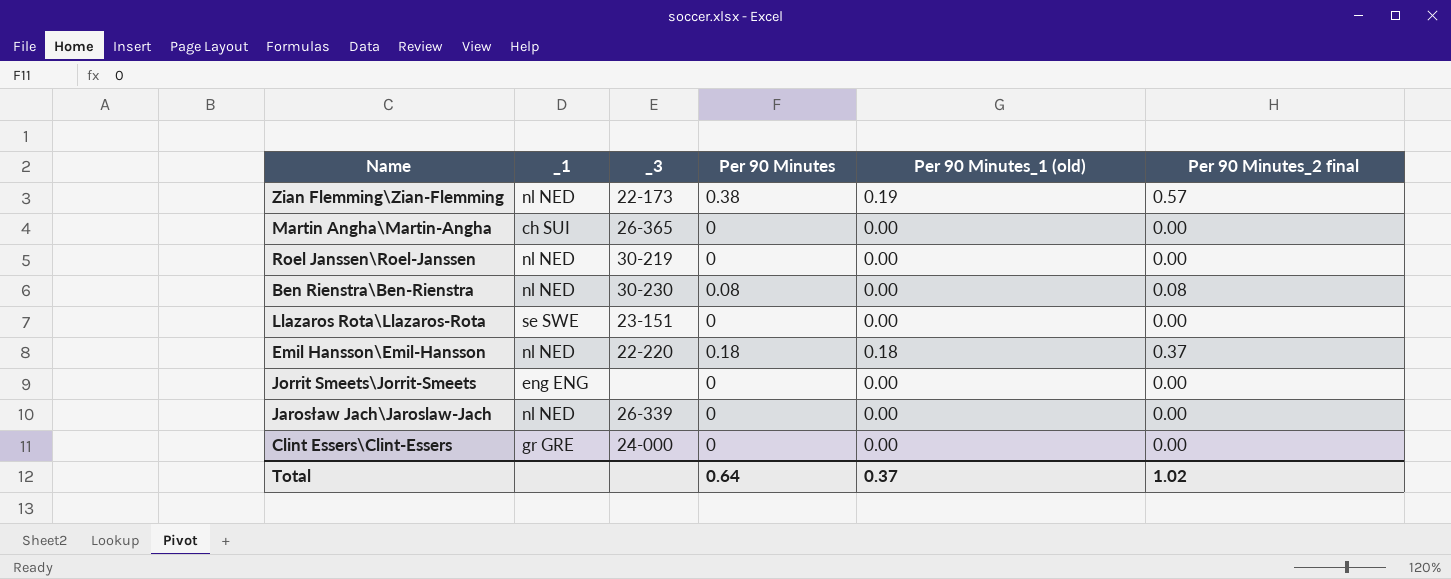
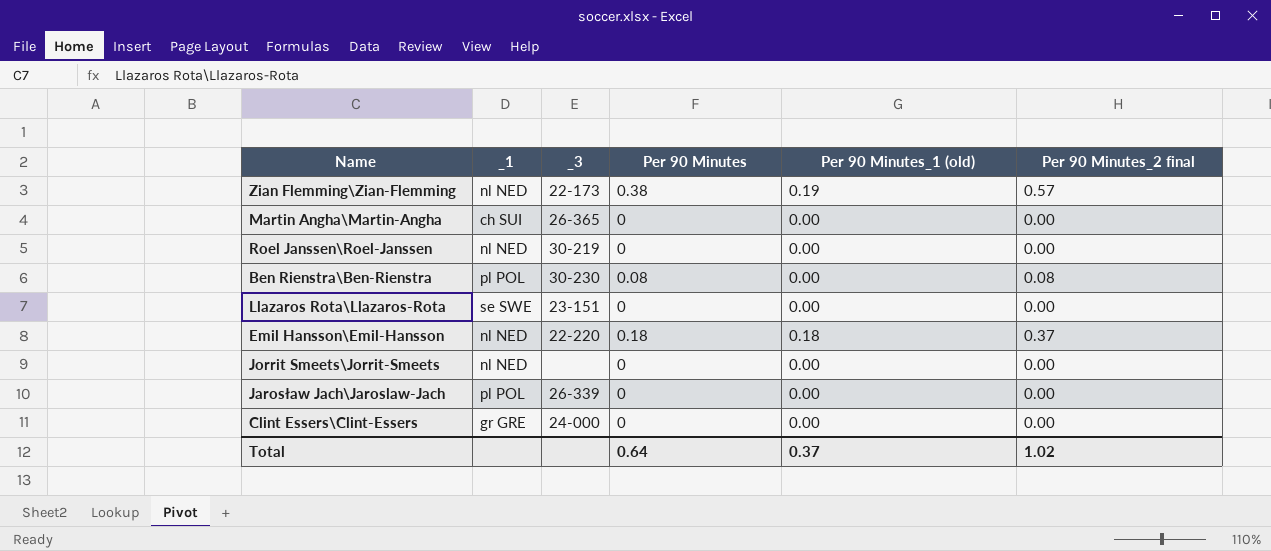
Ben Rienstra\Ben-Rienstra | _1: nl NED -> pl POL
Jorrit Smeets\Jorrit-Smeets | _1: eng ENG -> nl NED
Jarosław Jach\Jaroslaw-Jach | _1: nl NED -> pl POL

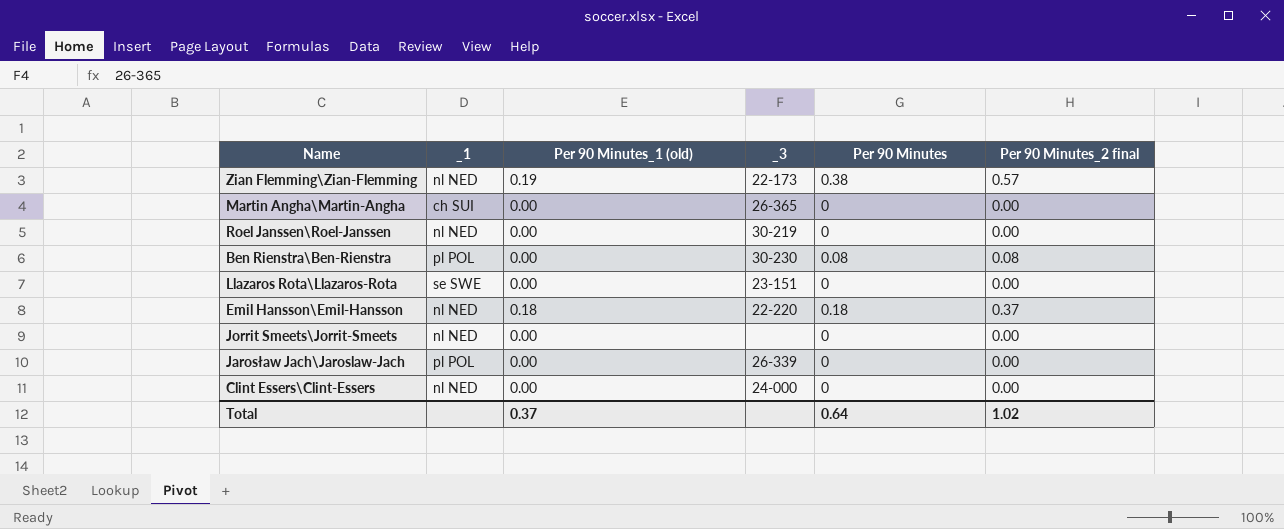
column Per 90 Minutes_1 (old) | position: 5 -> 3
Clint Essers\Clint-Essers | _1: gr GRE -> nl NED

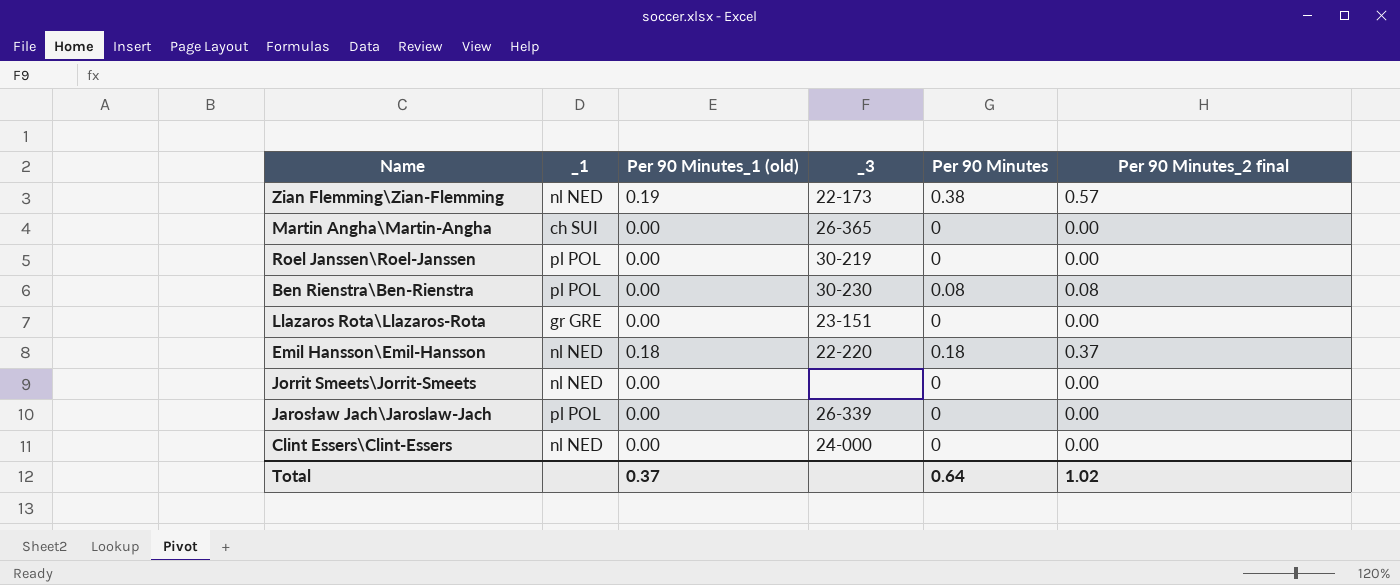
Roel Janssen\Roel-Janssen | _1: nl NED -> pl POL
Llazaros Rota\Llazaros-Rota | _1: se SWE -> gr GRE

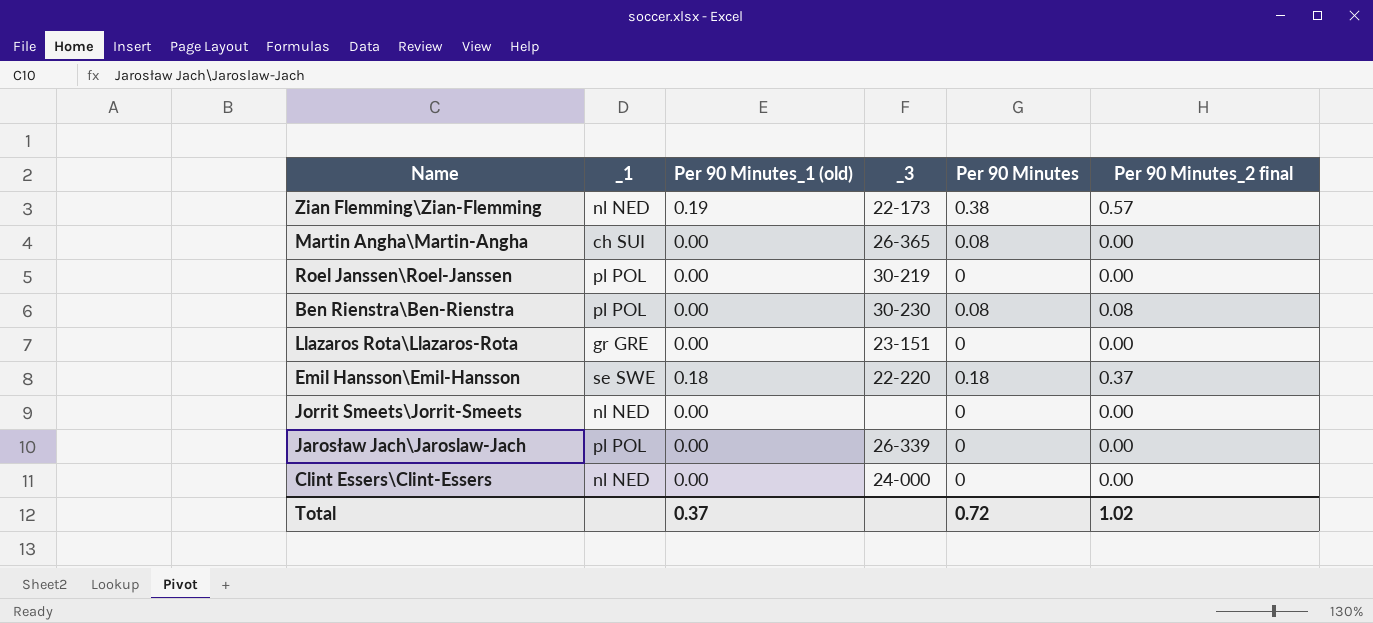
Martin Angha\Martin-Angha | Per 90 Minutes: 0 -> 0.08
Emil Hansson\Emil-Hansson | _1: nl NED -> se SWE
Total | Per 90 Minutes: 0.64 -> 0.72

